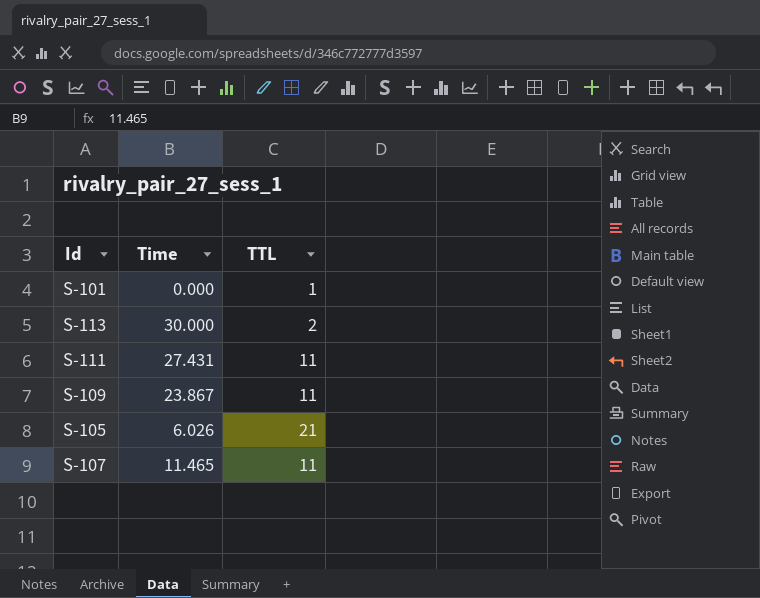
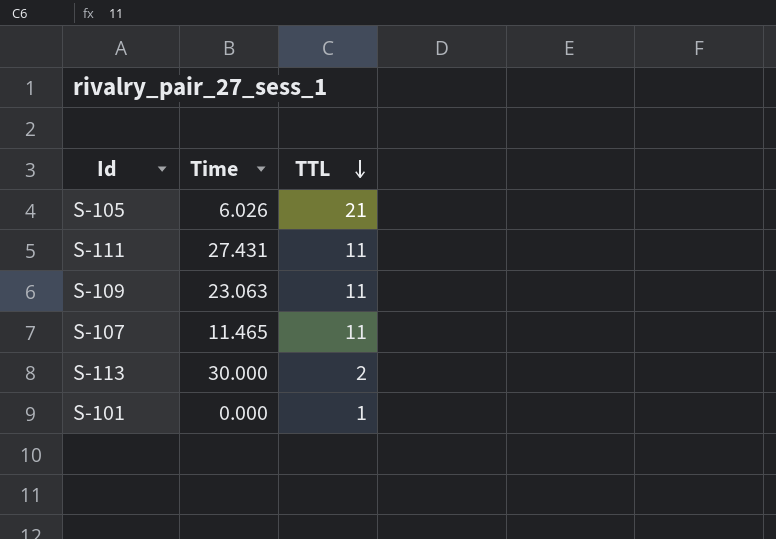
row order: none -> TTL descending
S-109 | Time: 23.867 -> 23.063

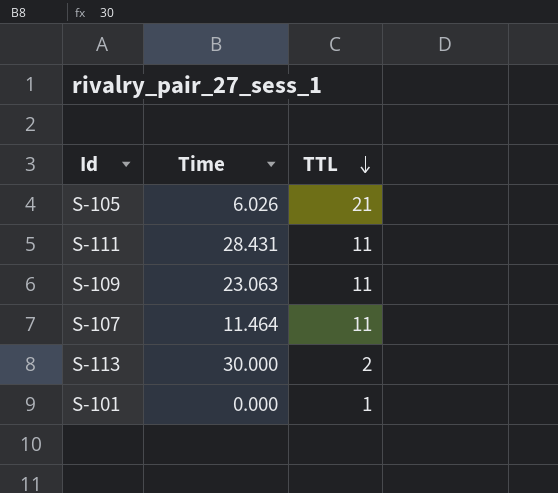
S-111 | Time: 27.431 -> 28.431
S-107 | Time: 11.465 -> 11.464

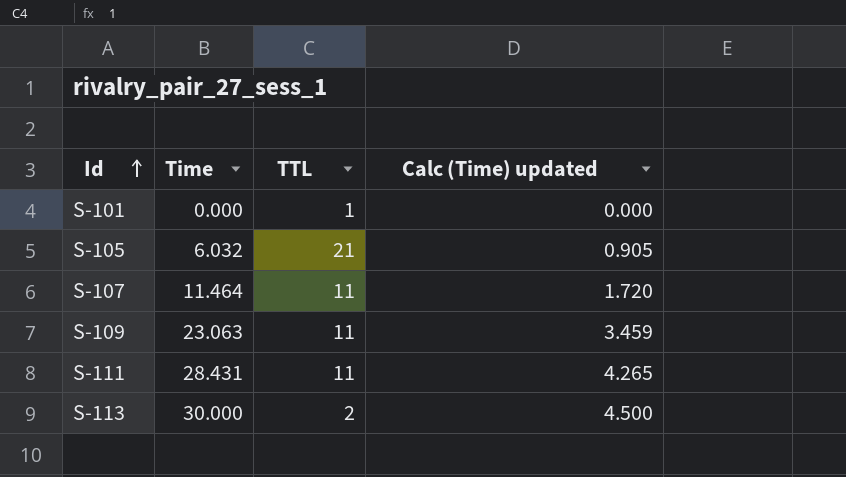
row order: TTL descending -> Id ascending
column Calc (Time) updated | formula: none -> [Time] * 0.15
S-105 | Time: 6.026 -> 6.032

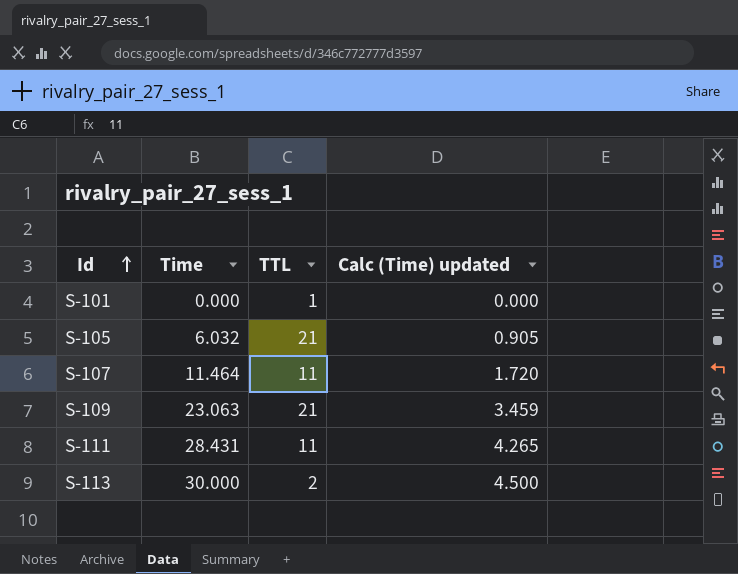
S-109 | TTL: 11 -> 21

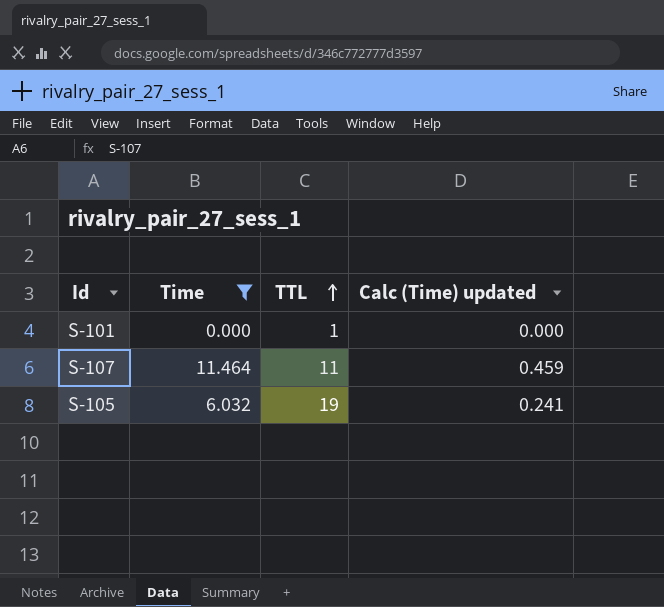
filter: none -> Time <= 11.464
row order: Id ascending -> TTL ascending
column Calc (Time) updated | formula: [Time] * 0.15 -> [Time] * 0.04
S-105 | TTL: 21 -> 19

